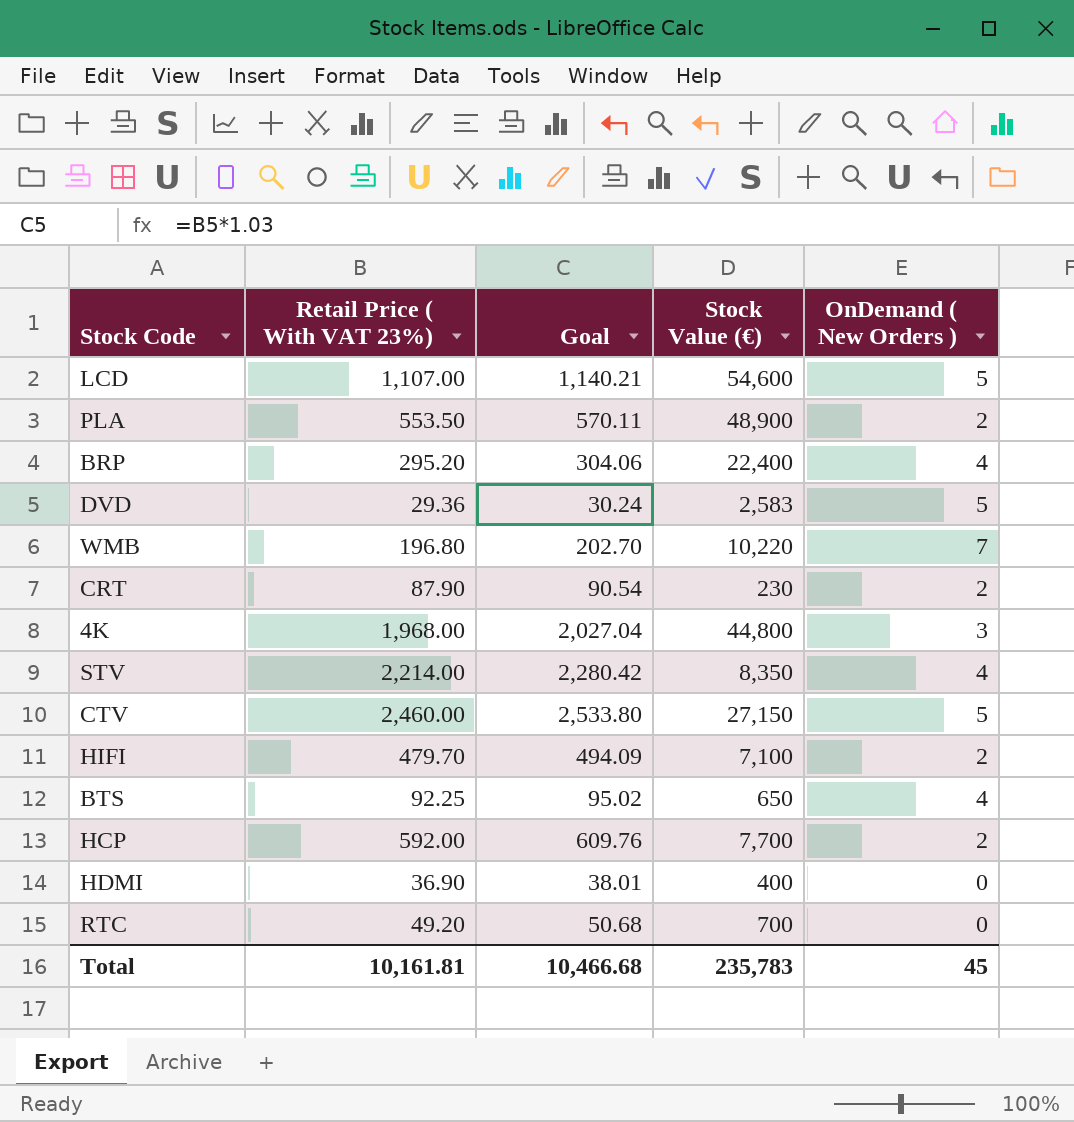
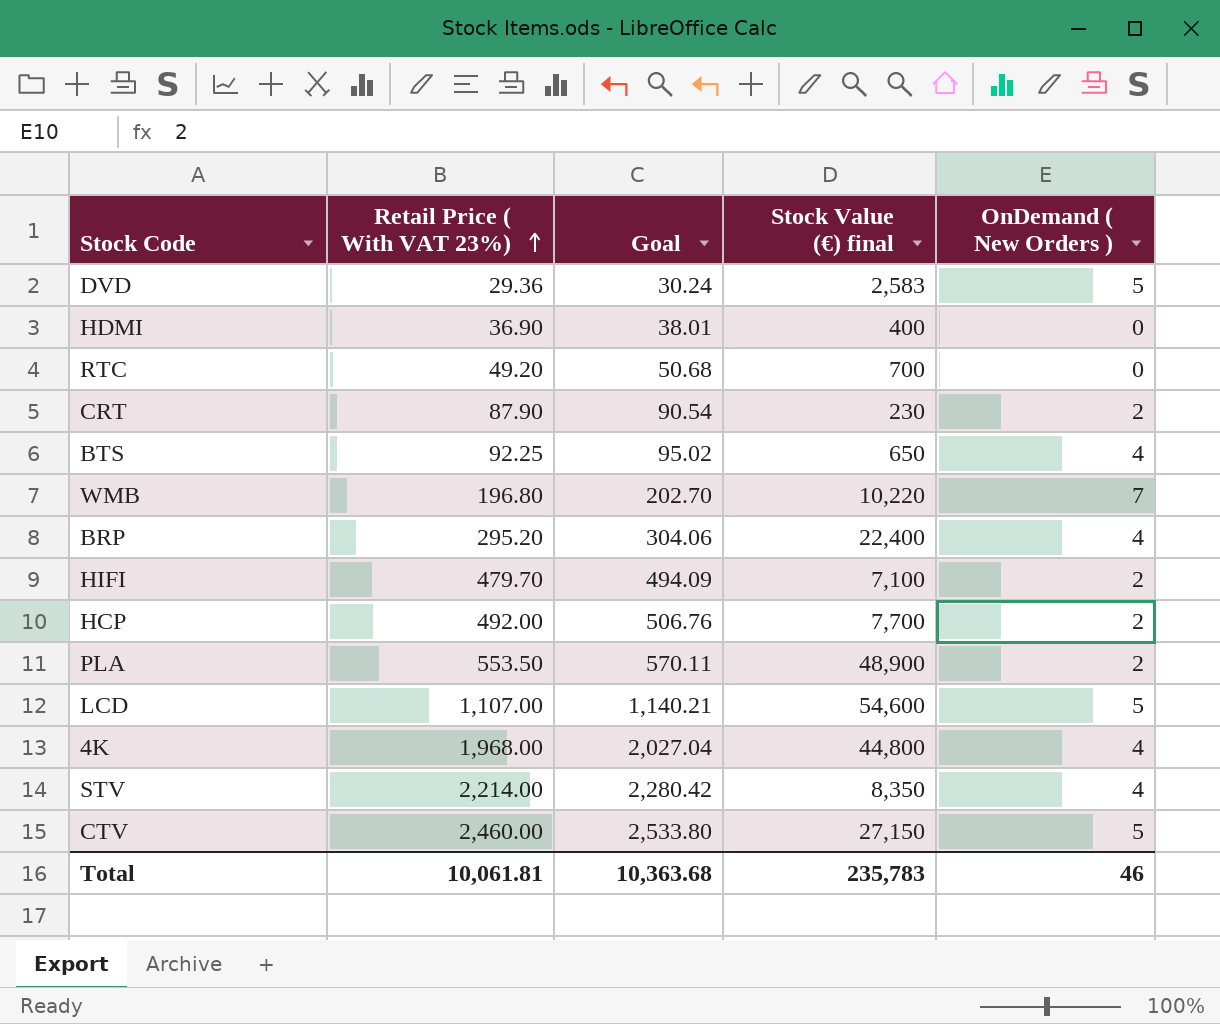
row order: none -> Retail Price ( With VAT 23%) ascending
column name: Stock Value (€) -> Stock Value (€) final
HCP | Retail Price ( With VAT 23%): 592.00 -> 492.00
HCP | Goal: 609.76 -> 506.76
4K | OnDemand ( New Orders ): 3 -> 4
Total | Retail Price ( With VAT 23%): 10,161.81 -> 10,061.81
Total | Goal: 10,466.68 -> 10,363.68
Total | OnDemand ( New Orders ): 45 -> 46

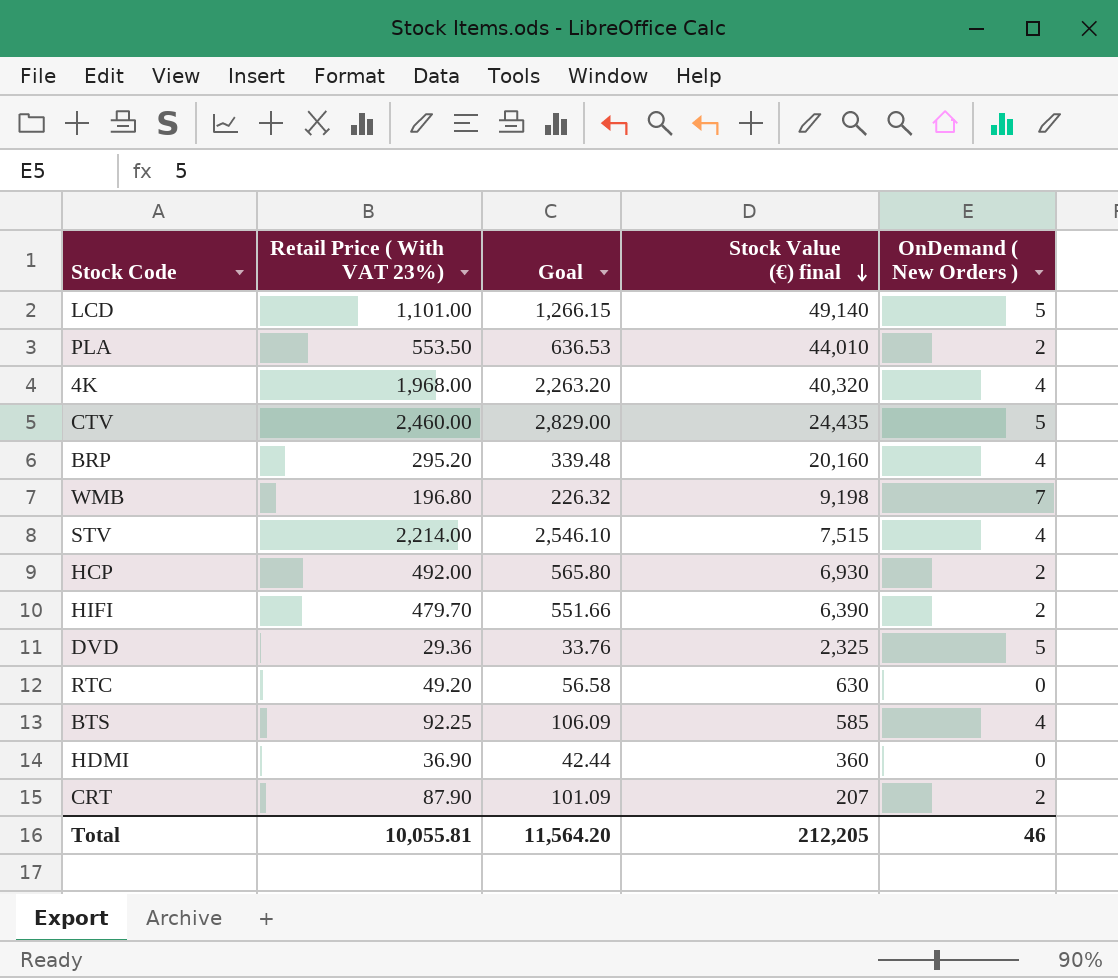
row order: Retail Price ( With VAT 23%) ascending -> Stock Value (€) final descending
column Goal | formula: [Retail Price ( With VAT 23%)] * 1.03 -> [Retail Price ( With VAT 23%)] * 1.15
LCD | Retail Price ( With VAT 23%): 1,107.00 -> 1,101.00
LCD | Stock Value (€) final: 54,600 -> 49,140
PLA | Stock Value (€) final: 48,900 -> 44,010
4K | Stock Value (€) final: 44,800 -> 40,320
CTV | Stock Value (€) final: 27,150 -> 24,435
BRP | Stock Value (€) final: 22,400 -> 20,160
WMB | Stock Value (€) final: 10,220 -> 9,198
STV | Stock Value (€) final: 8,350 -> 7,515
HCP | Stock Value (€) final: 7,700 -> 6,930
HIFI | Stock Value (€) final: 7,100 -> 6,390
DVD | Stock Value (€) final: 2,583 -> 2,325
RTC | Stock Value (€) final: 700 -> 630
BTS | Stock Value (€) final: 650 -> 585
HDMI | Stock Value (€) final: 400 -> 360
CRT | Stock Value (€) final: 230 -> 207
Total | Retail Price ( With VAT 23%): 10,061.81 -> 10,055.81
Total | Goal: 10,363.68 -> 11,564.20
Total | Stock Value (€) final: 235,783 -> 212,205

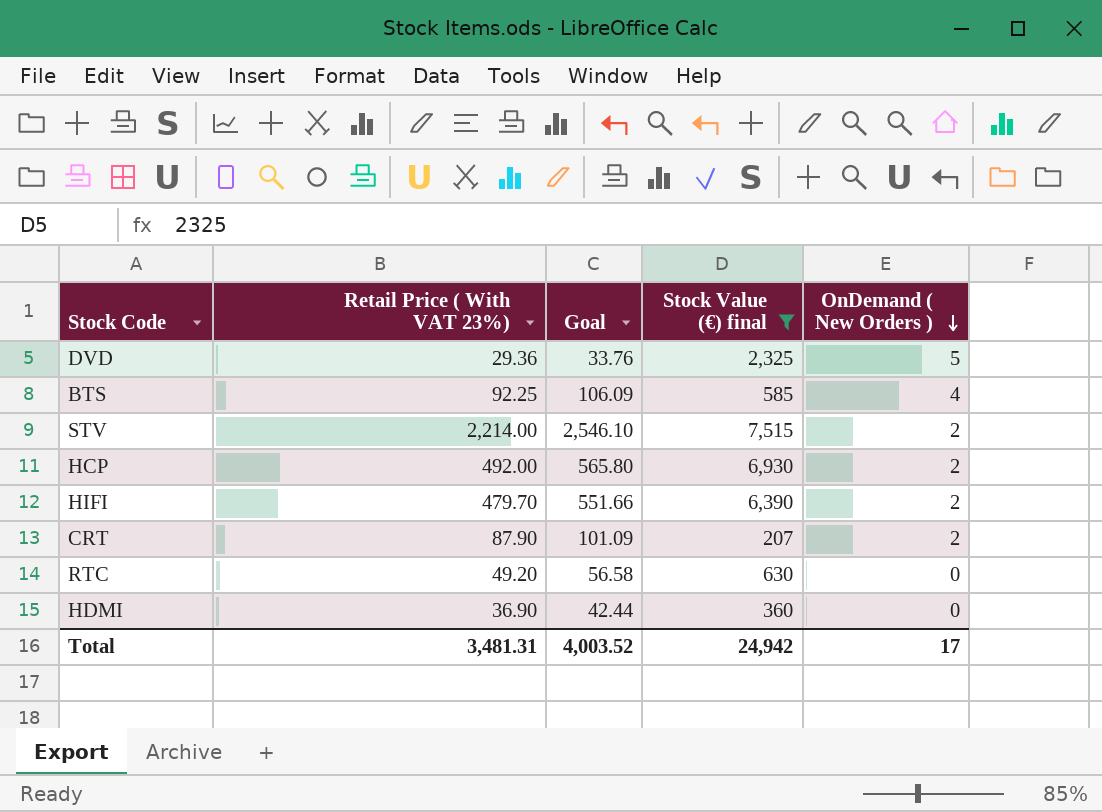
filter: none -> Stock Value (€) final <= 7,515
row order: Stock Value (€) final descending -> OnDemand ( New Orders ) descending
STV | OnDemand ( New Orders ): 4 -> 2
Total | Retail Price ( With VAT 23%): 10,055.81 -> 3,481.31
Total | Goal: 11,564.20 -> 4,003.52
Total | Stock Value (€) final: 212,205 -> 24,942
Total | OnDemand ( New Orders ): 46 -> 17

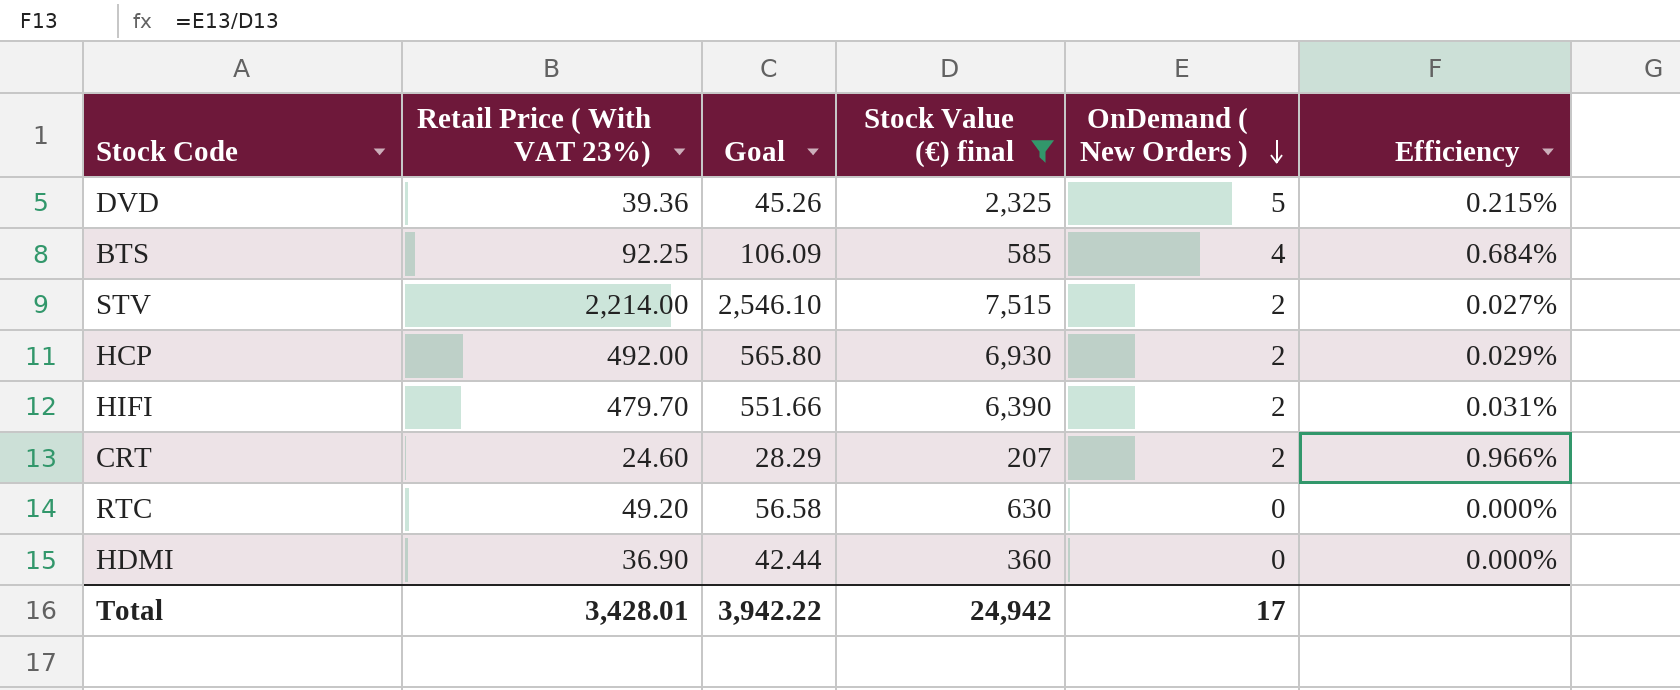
column Efficiency | formula: none -> [OnDemand ( New Orders )] / [Stock Value (€) final]
DVD | Retail Price ( With VAT 23%): 29.36 -> 39.36
DVD | Goal: 33.76 -> 45.26
CRT | Retail Price ( With VAT 23%): 87.90 -> 24.60
CRT | Goal: 101.09 -> 28.29
Total | Retail Price ( With VAT 23%): 3,481.31 -> 3,428.01
Total | Goal: 4,003.52 -> 3,942.22

